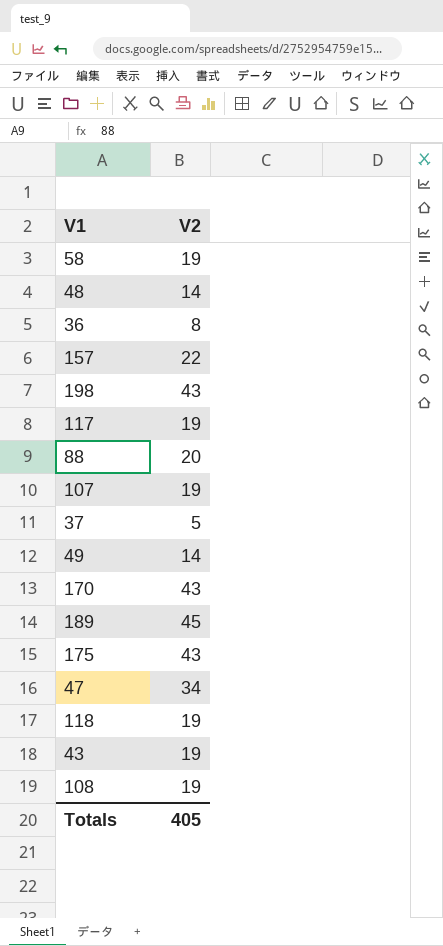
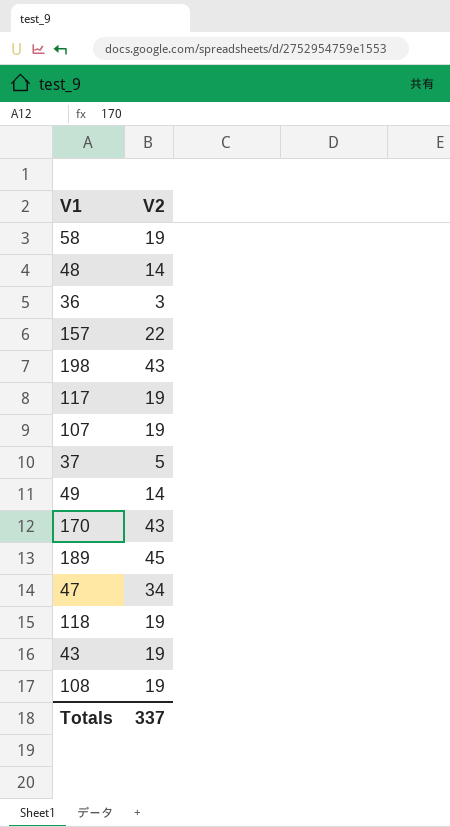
row 88: 20 -> none
row 175: 43 -> none
36 | V2: 8 -> 3
Totals | V2: 405 -> 337

